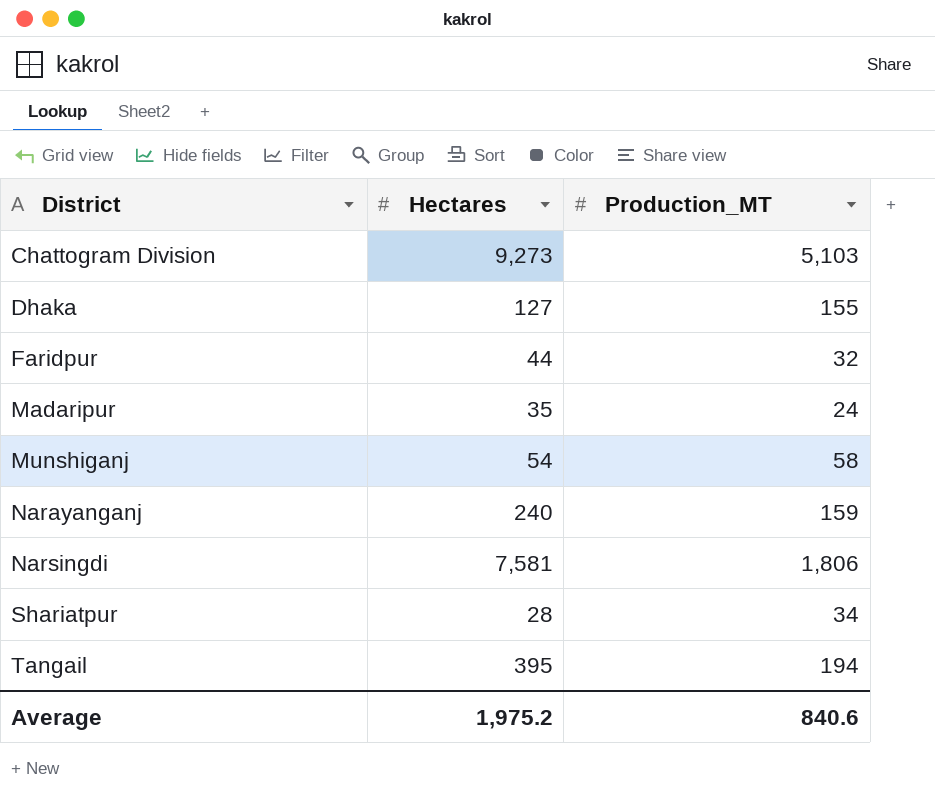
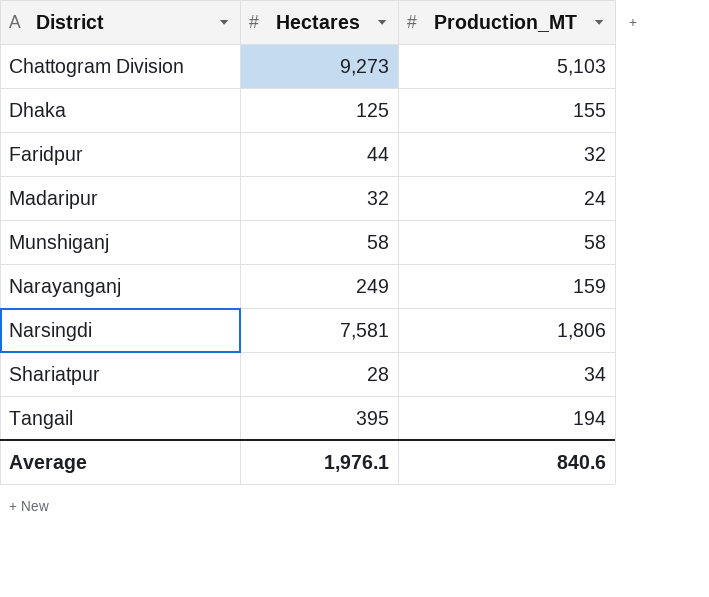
Dhaka | Hectares: 127 -> 125
Madaripur | Hectares: 35 -> 32
Munshiganj | Hectares: 54 -> 58
Narayanganj | Hectares: 240 -> 249
Average | Hectares: 1,975.2 -> 1,976.1

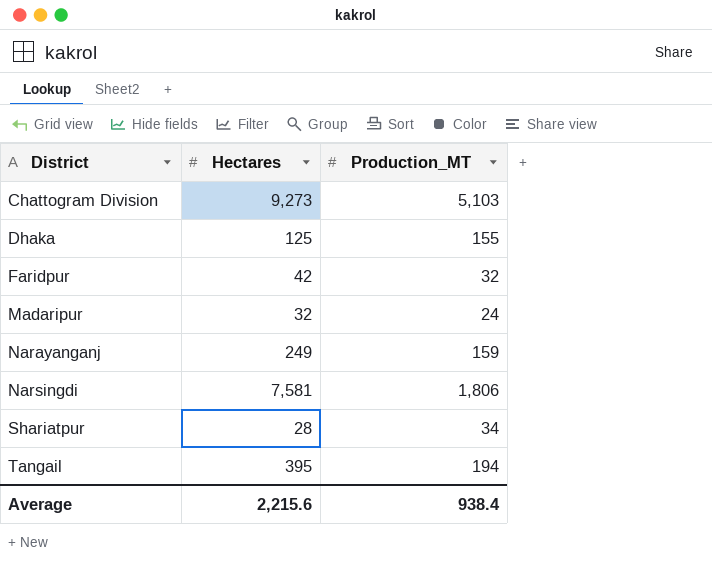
row Munshiganj: 58 | 58 -> none
Faridpur | Hectares: 44 -> 42
Average | Hectares: 1,976.1 -> 2,215.6
Average | Production_MT: 840.6 -> 938.4

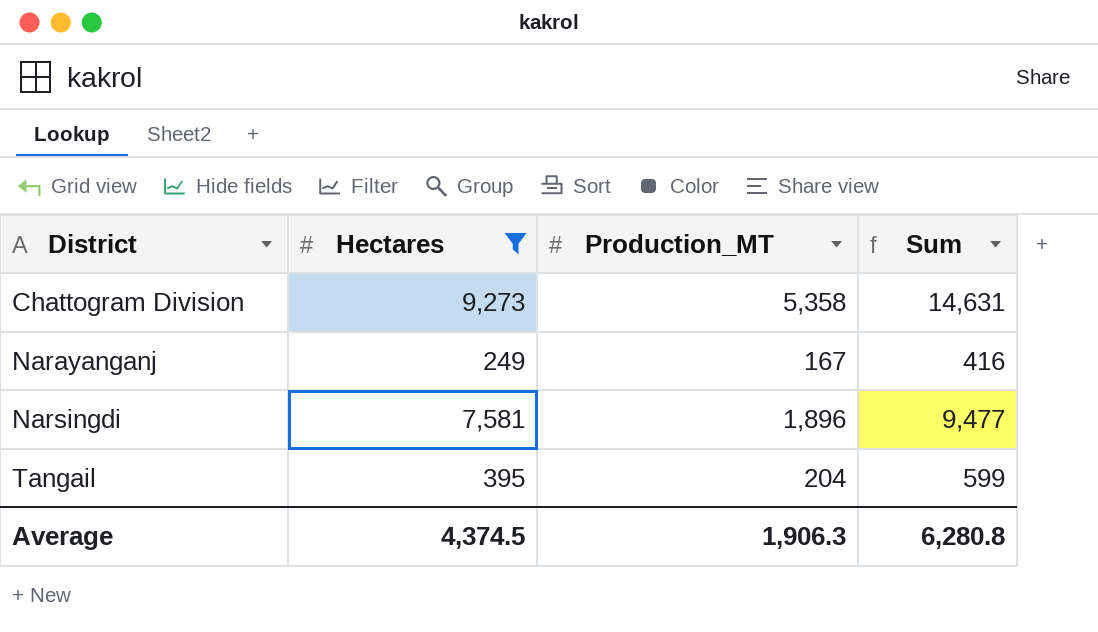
filter: none -> Hectares >= 249
column Sum | formula: none -> [Hectares] + [Production_MT]
Chattogram Division | Production_MT: 5,103 -> 5,358
Narayanganj | Production_MT: 159 -> 167
Narsingdi | Production_MT: 1,806 -> 1,896
Tangail | Production_MT: 194 -> 204
Average | Hectares: 2,215.6 -> 4,374.5
Average | Production_MT: 938.4 -> 1,906.3

